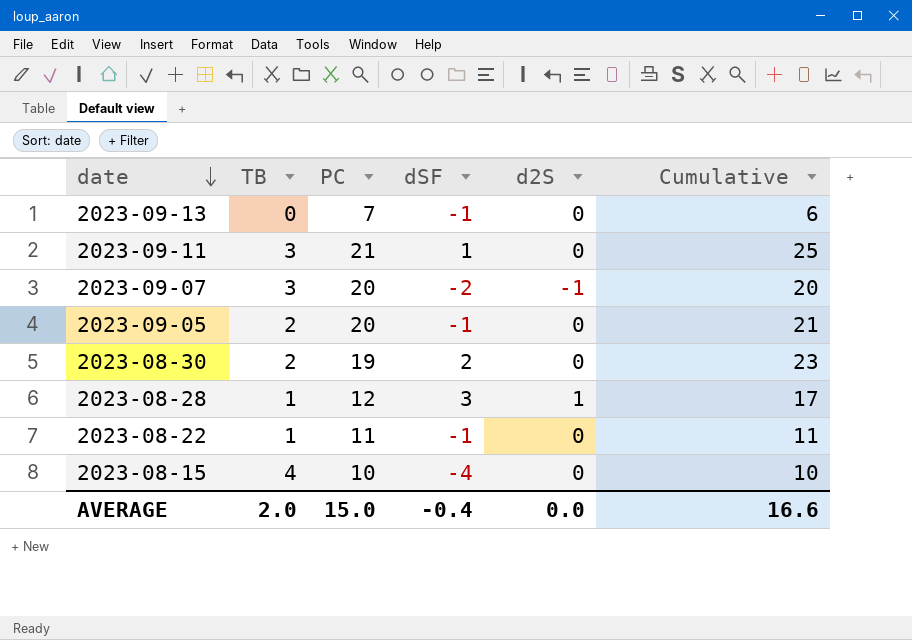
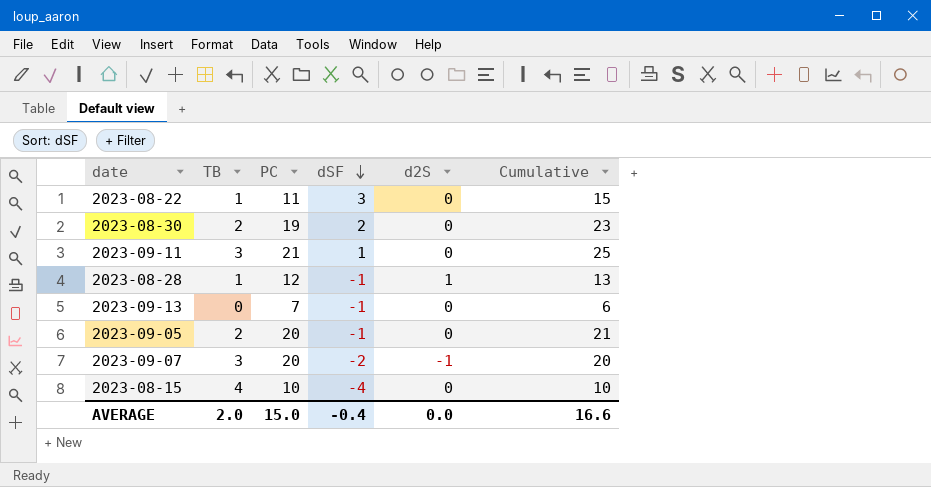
row order: date descending -> dSF descending
2023-08-22 | dSF: -1 -> 3
2023-08-22 | Cumulative: 11 -> 15
2023-08-28 | dSF: 3 -> -1
2023-08-28 | Cumulative: 17 -> 13

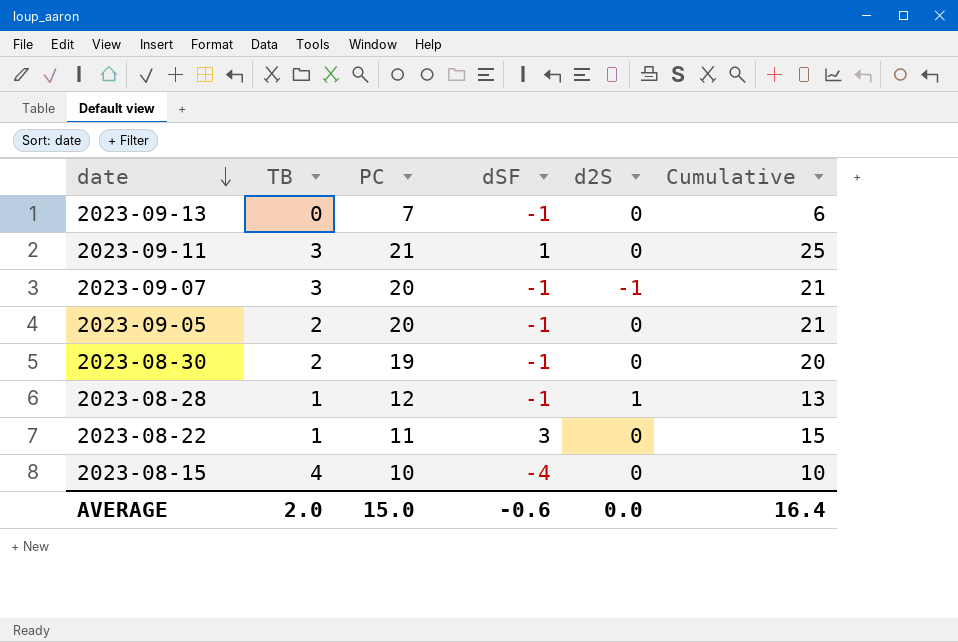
row order: dSF descending -> date descending
2023-09-07 | dSF: -2 -> -1
2023-09-07 | Cumulative: 20 -> 21
2023-08-30 | dSF: 2 -> -1
2023-08-30 | Cumulative: 23 -> 20
AVERAGE | dSF: -0.4 -> -0.6
AVERAGE | Cumulative: 16.6 -> 16.4

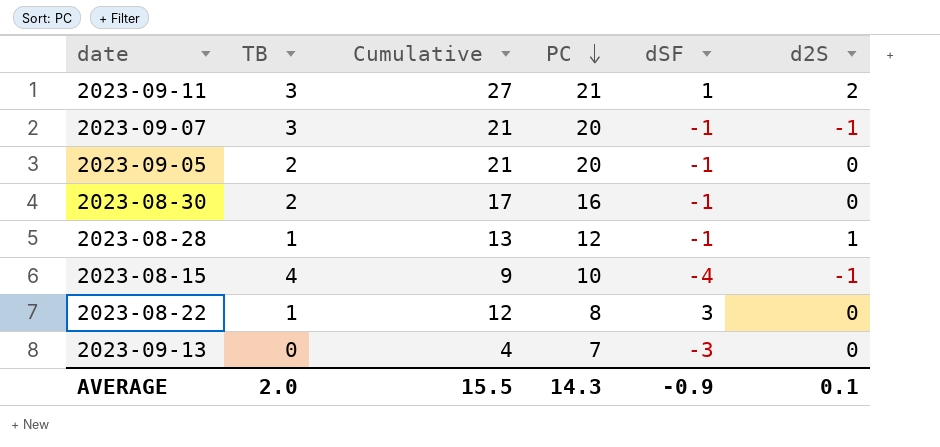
row order: date descending -> PC descending
column Cumulative | position: 6 -> 3
2023-09-11 | Cumulative: 25 -> 27
2023-09-11 | d2S: 0 -> 2
2023-08-30 | Cumulative: 20 -> 17
2023-08-30 | PC: 19 -> 16
2023-08-15 | Cumulative: 10 -> 9
2023-08-15 | d2S: 0 -> -1
2023-08-22 | Cumulative: 15 -> 12
2023-08-22 | PC: 11 -> 8
2023-09-13 | Cumulative: 6 -> 4
2023-09-13 | dSF: -1 -> -3
AVERAGE | Cumulative: 16.4 -> 15.5
AVERAGE | PC: 15.0 -> 14.3
AVERAGE | dSF: -0.6 -> -0.9
AVERAGE | d2S: 0.0 -> 0.1

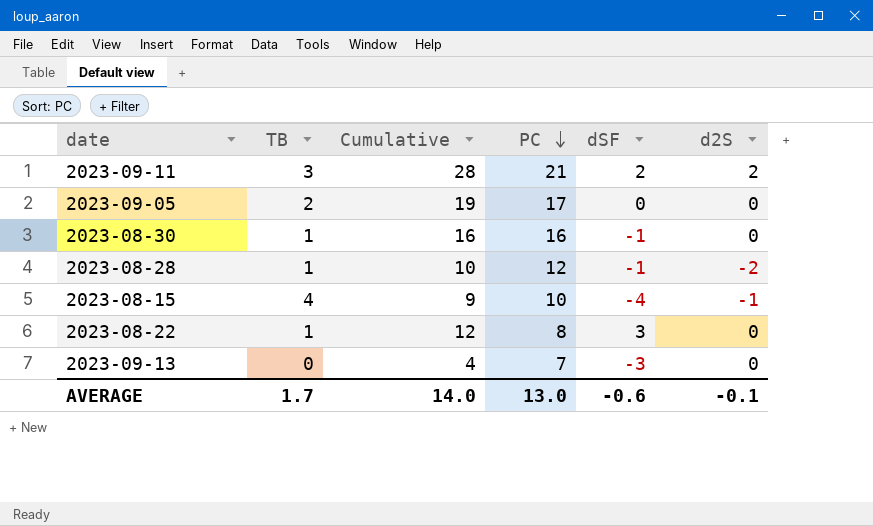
row 2023-09-07: 3 | 21 | 20 | -1 | -1 -> none
2023-09-11 | Cumulative: 27 -> 28
2023-09-11 | dSF: 1 -> 2
2023-09-05 | Cumulative: 21 -> 19
2023-09-05 | PC: 20 -> 17
2023-09-05 | dSF: -1 -> 0
2023-08-30 | TB: 2 -> 1
2023-08-30 | Cumulative: 17 -> 16
2023-08-28 | Cumulative: 13 -> 10
2023-08-28 | d2S: 1 -> -2
AVERAGE | TB: 2.0 -> 1.7
AVERAGE | Cumulative: 15.5 -> 14.0
AVERAGE | PC: 14.3 -> 13.0
AVERAGE | dSF: -0.9 -> -0.6
AVERAGE | d2S: 0.1 -> -0.1

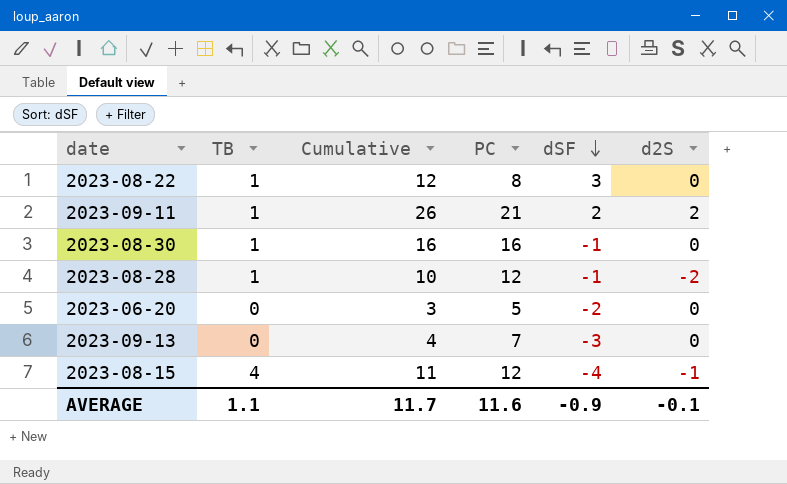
row order: PC descending -> dSF descending
row 2023-09-05: 2 | 19 | 17 | 0 | 0 -> none
2023-09-11 | TB: 3 -> 1
2023-09-11 | Cumulative: 28 -> 26
row 2023-06-20: none -> 0 | 3 | 5 | -2 | 0
2023-08-15 | Cumulative: 9 -> 11
2023-08-15 | PC: 10 -> 12
AVERAGE | TB: 1.7 -> 1.1
AVERAGE | Cumulative: 14.0 -> 11.7
AVERAGE | PC: 13.0 -> 11.6
AVERAGE | dSF: -0.6 -> -0.9

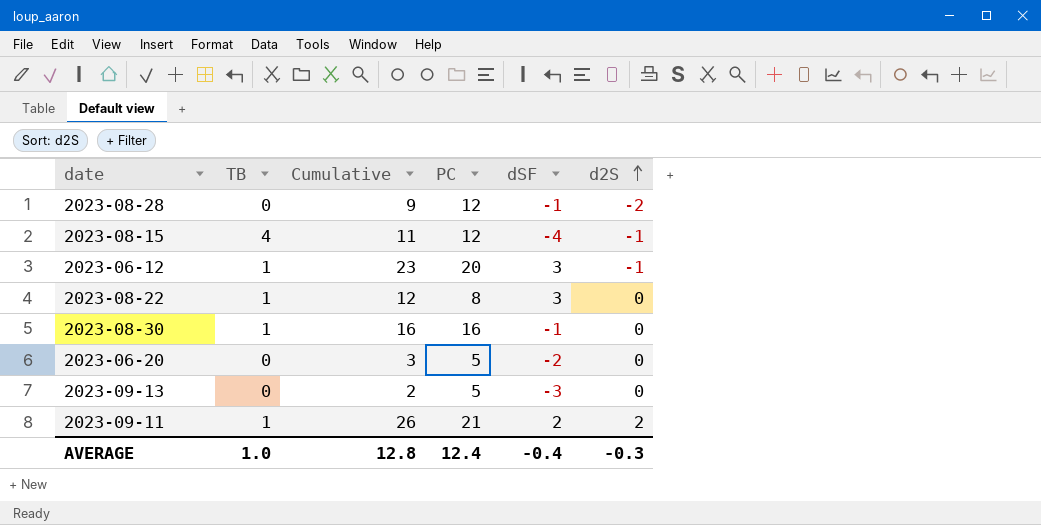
row order: dSF descending -> d2S ascending
2023-08-28 | TB: 1 -> 0
2023-08-28 | Cumulative: 10 -> 9
row 2023-06-12: none -> 1 | 23 | 20 | 3 | -1
2023-09-13 | Cumulative: 4 -> 2
2023-09-13 | PC: 7 -> 5
AVERAGE | TB: 1.1 -> 1.0
AVERAGE | Cumulative: 11.7 -> 12.8
AVERAGE | PC: 11.6 -> 12.4
AVERAGE | dSF: -0.9 -> -0.4
AVERAGE | d2S: -0.1 -> -0.3

